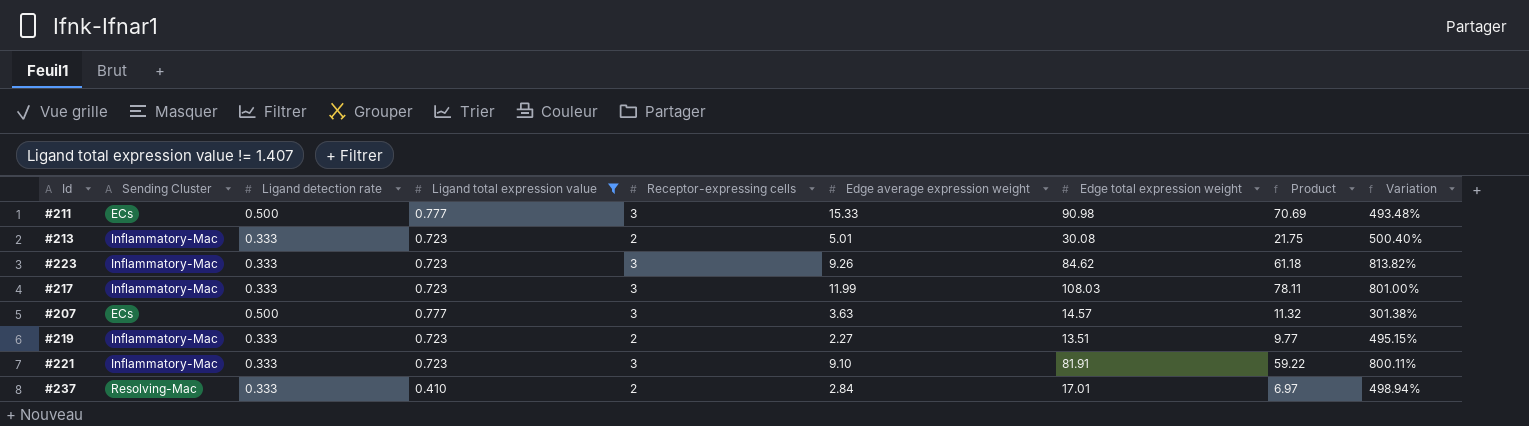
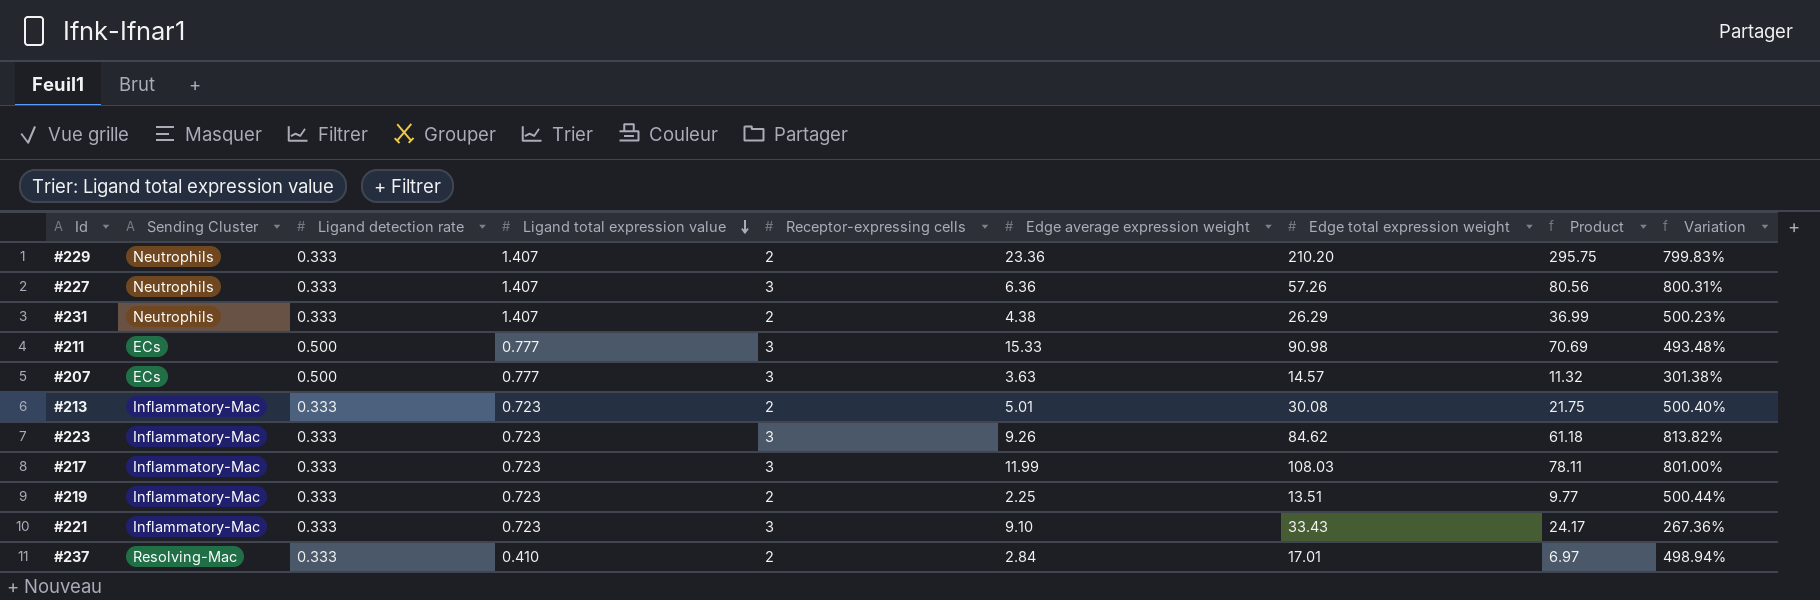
filter: Ligand total expression value != 1.407 -> none
row order: none -> Ligand total expression value descending
#219 | Edge average expression weight: 2.27 -> 2.25
#219 | Variation: 495.15% -> 500.44%
#221 | Edge total expression weight: 81.91 -> 33.43
#221 | Product: 59.22 -> 24.17
#221 | Variation: 800.11% -> 267.36%

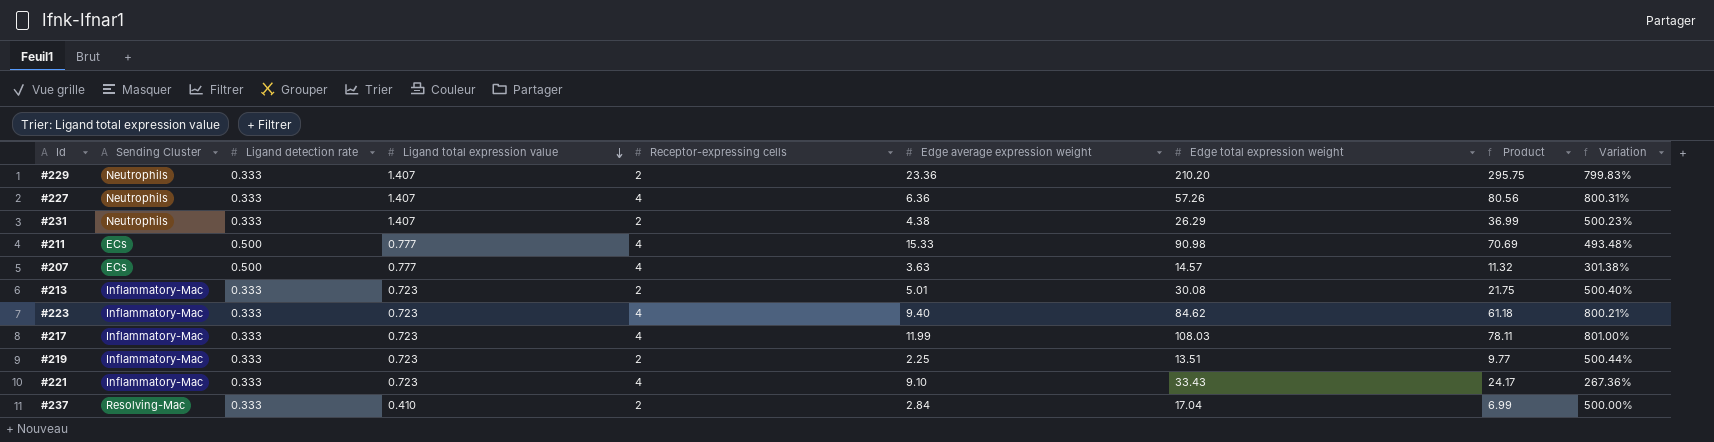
#227 | Receptor-expressing cells: 3 -> 4
#211 | Receptor-expressing cells: 3 -> 4
#207 | Receptor-expressing cells: 3 -> 4
#223 | Receptor-expressing cells: 3 -> 4
#223 | Edge average expression weight: 9.26 -> 9.40
#223 | Variation: 813.82% -> 800.21%
#217 | Receptor-expressing cells: 3 -> 4
#221 | Receptor-expressing cells: 3 -> 4
#237 | Edge total expression weight: 17.01 -> 17.04
#237 | Product: 6.97 -> 6.99
#237 | Variation: 498.94% -> 500.00%

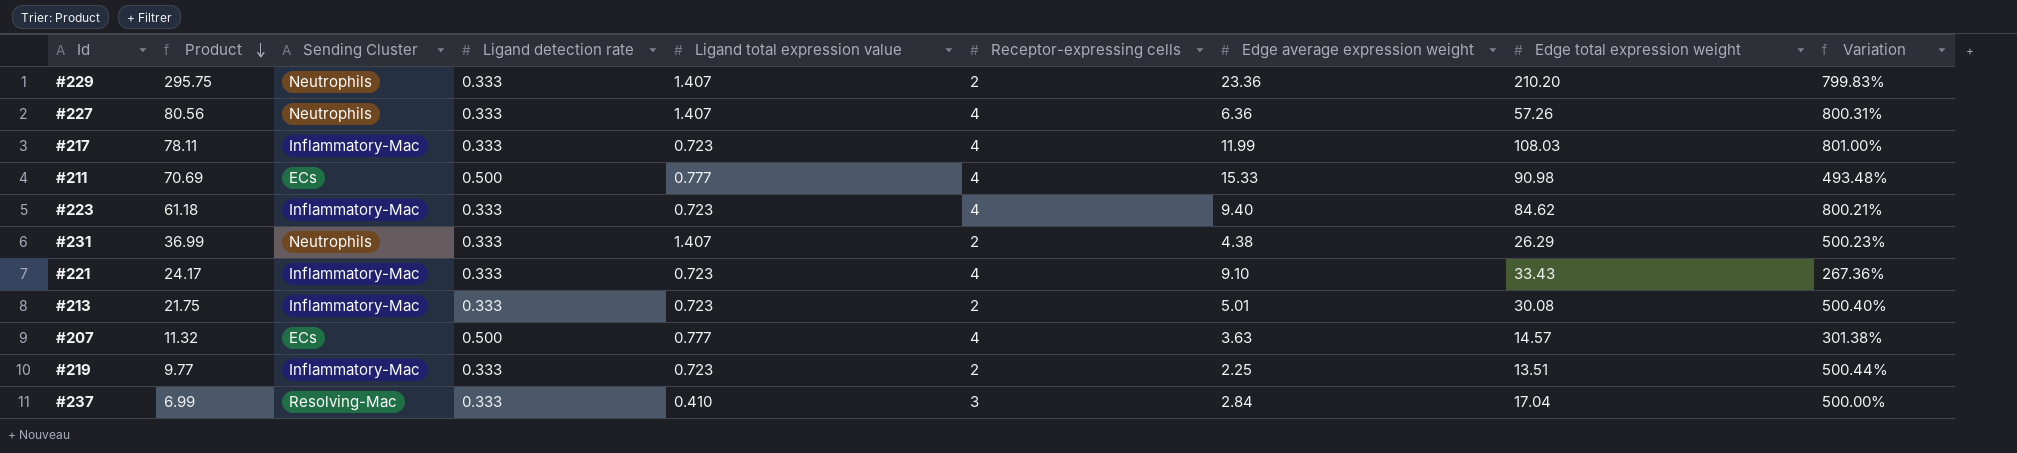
row order: Ligand total expression value descending -> Product descending
column Product | position: 8 -> 2
#237 | Receptor-expressing cells: 2 -> 3

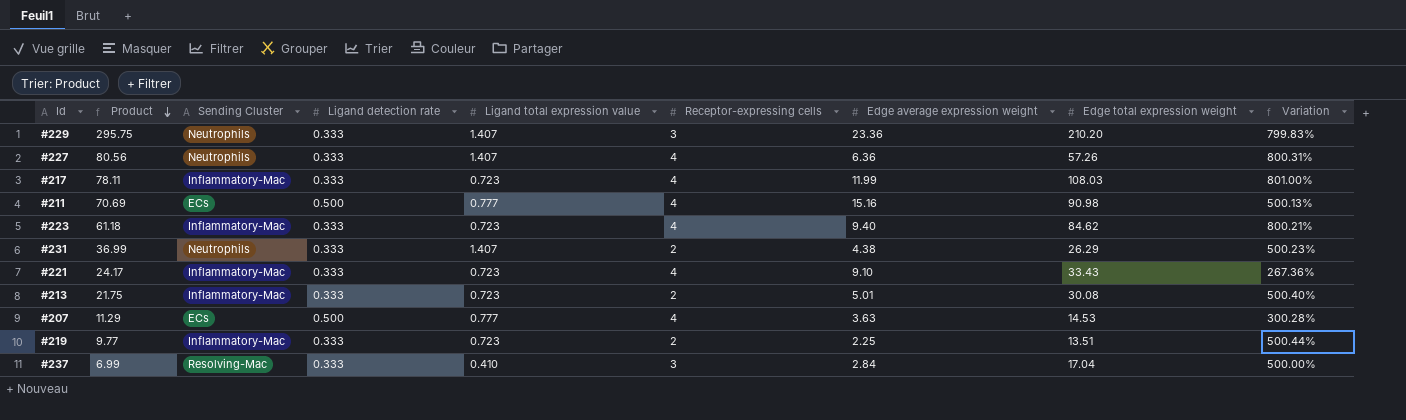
#229 | Receptor-expressing cells: 2 -> 3
#211 | Edge average expression weight: 15.33 -> 15.16
#211 | Variation: 493.48% -> 500.13%
#207 | Product: 11.32 -> 11.29
#207 | Edge total expression weight: 14.57 -> 14.53
#207 | Variation: 301.38% -> 300.28%

